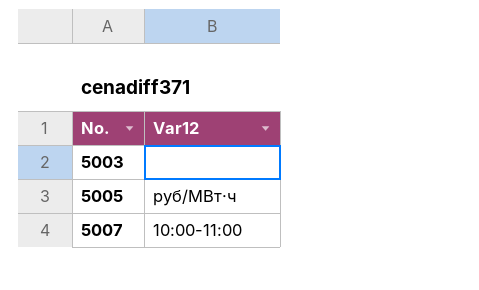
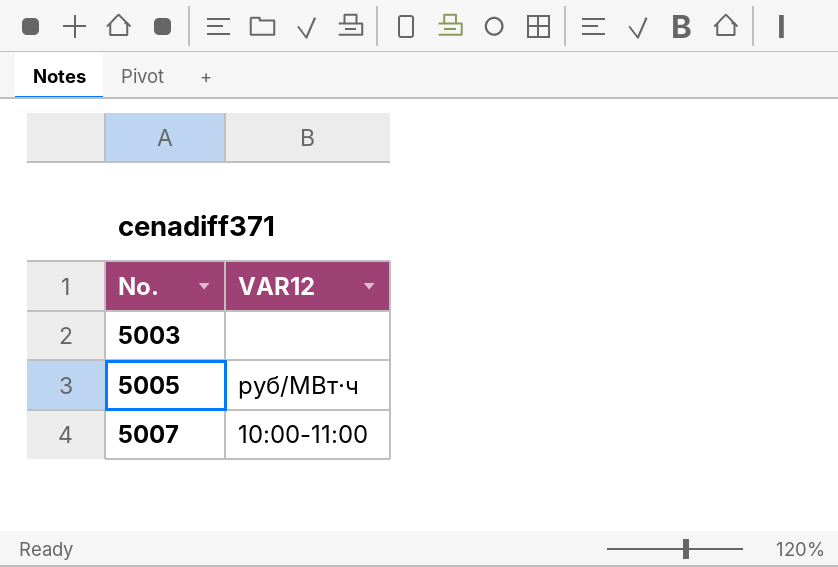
column name: Var12 -> VAR12

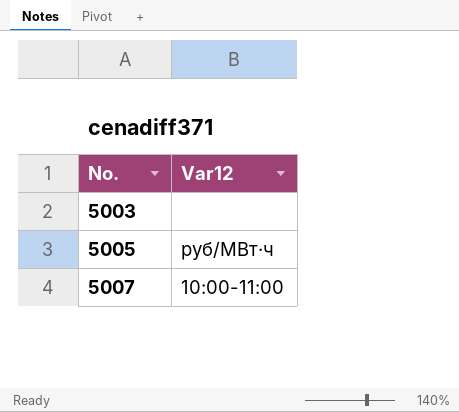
column name: VAR12 -> Var12

